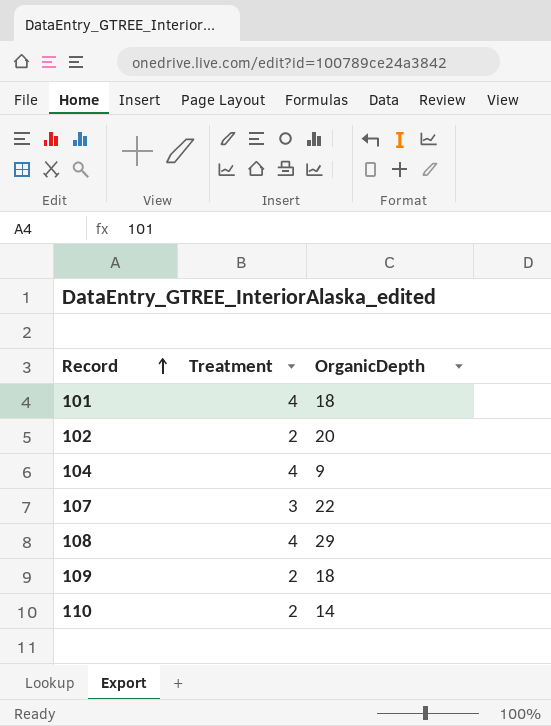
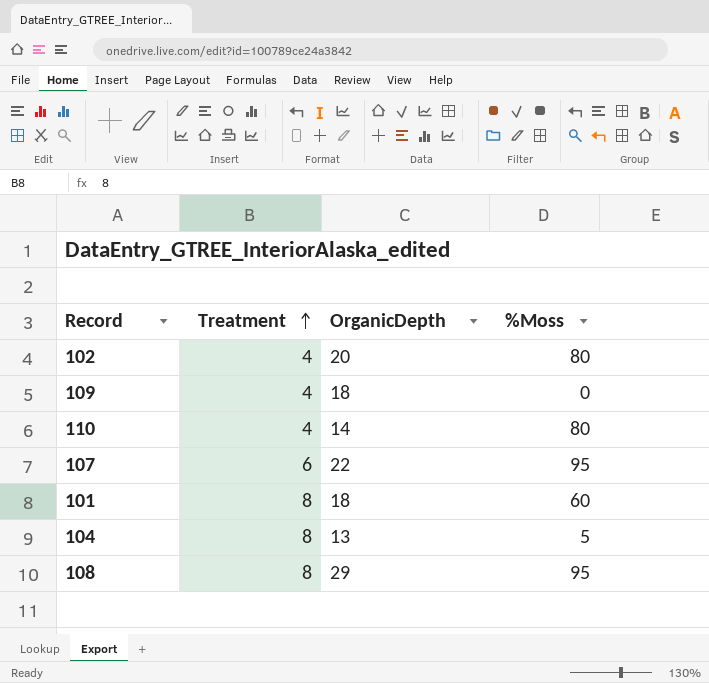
row order: Record ascending -> Treatment ascending
column %Moss | position: none -> 4
102 | Treatment: 2 -> 4
109 | Treatment: 2 -> 4
110 | Treatment: 2 -> 4
107 | Treatment: 3 -> 6
101 | Treatment: 4 -> 8
104 | Treatment: 4 -> 8
104 | OrganicDepth: 9 -> 13
108 | Treatment: 4 -> 8

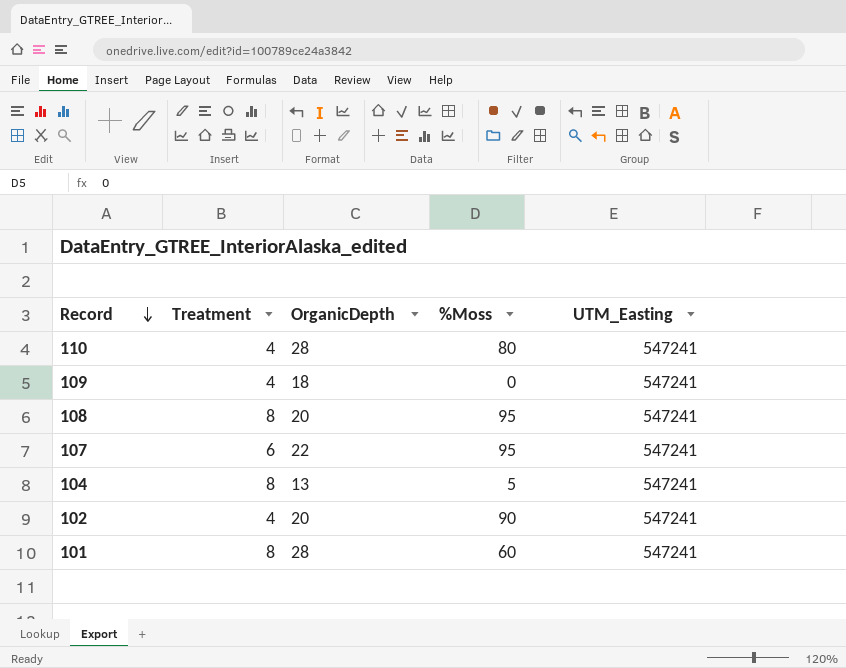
row order: Treatment ascending -> Record descending
column UTM_Easting | position: none -> 5
110 | OrganicDepth: 14 -> 28
108 | OrganicDepth: 29 -> 20
102 | %Moss: 80 -> 90
101 | OrganicDepth: 18 -> 28

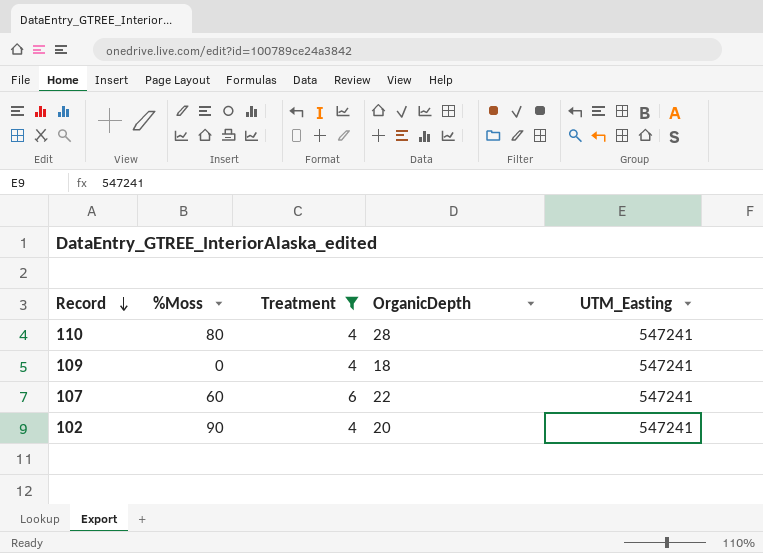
filter: none -> Treatment != 8
column %Moss | position: 4 -> 2
107 | %Moss: 95 -> 60

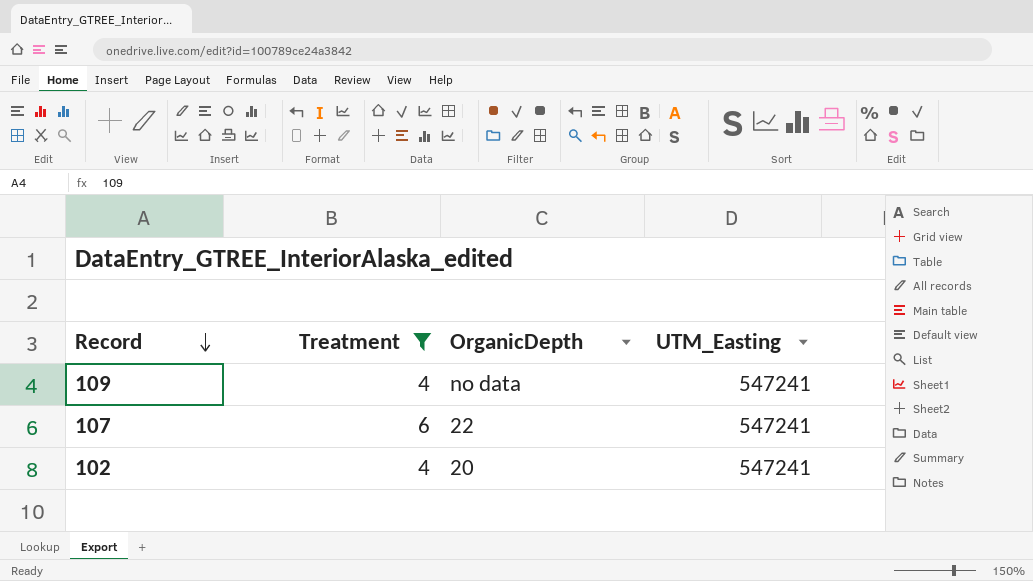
column %Moss | position: 2 -> none
row 110: 80 | 4 | 28 | 547241 -> none
109 | OrganicDepth: 18 -> no data

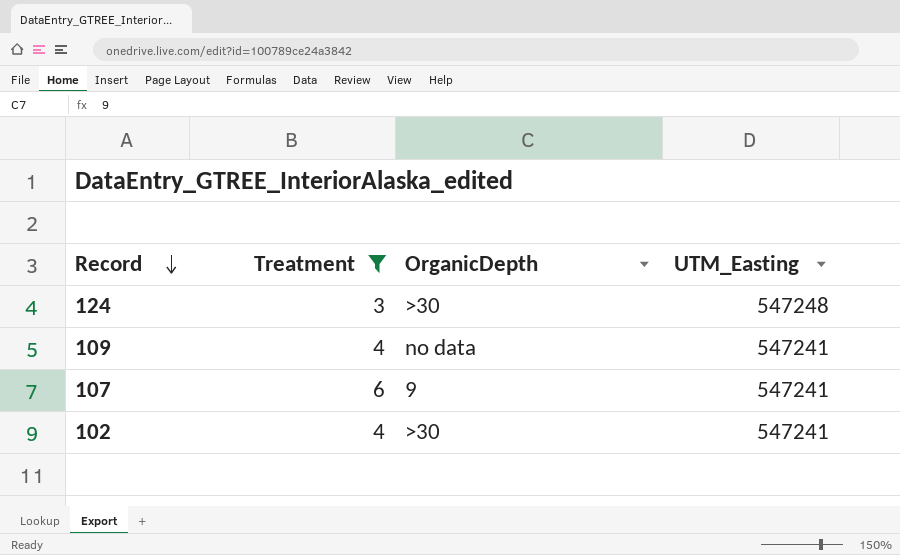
row 124: none -> 3 | >30 | 547248
107 | OrganicDepth: 22 -> 9
102 | OrganicDepth: 20 -> >30

